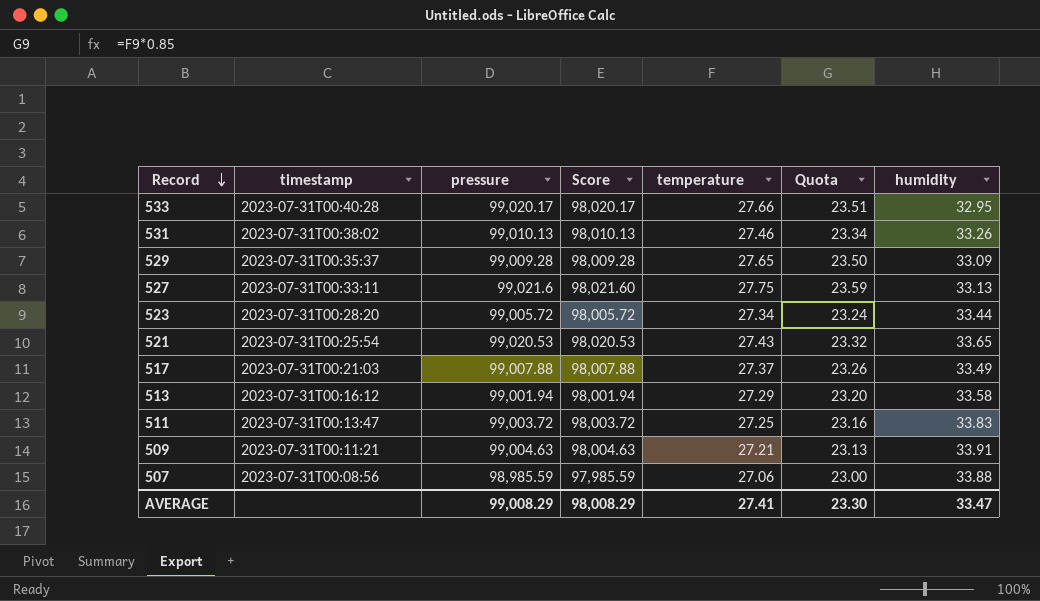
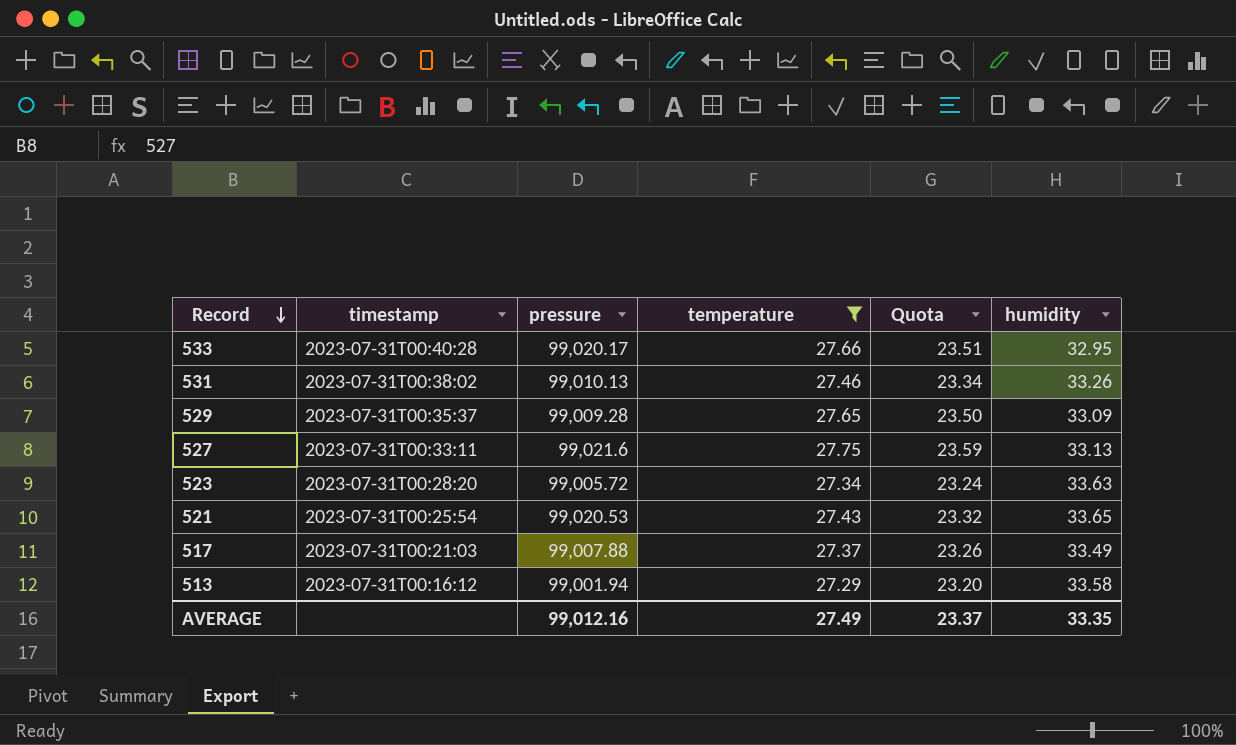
filter: none -> temperature >= 27.29
column Score | formula: [pressure] - 1000 -> none
523 | humidity: 33.44 -> 33.63
AVERAGE | pressure: 99,008.29 -> 99,012.16
AVERAGE | temperature: 27.41 -> 27.49
AVERAGE | Quota: 23.30 -> 23.37
AVERAGE | humidity: 33.47 -> 33.35

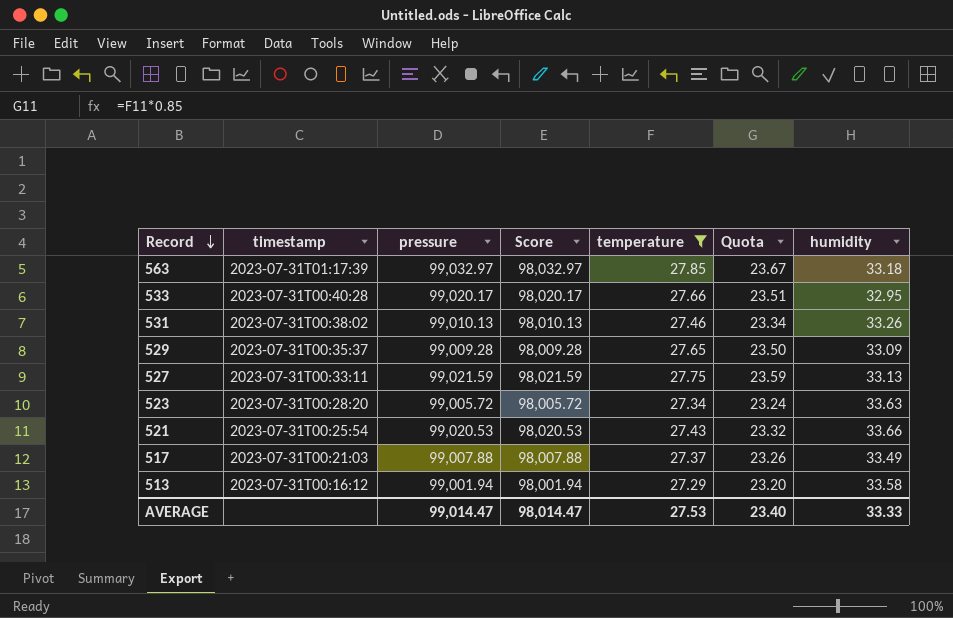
column Score | formula: none -> [pressure] - 1000
row 563: none -> 2023-07-31T01:17:39 | 99,032.97 | 98,032.97 | 27.85 | 23.67 | 33.18
527 | pressure: 99,021.6 -> 99,021.59
521 | humidity: 33.65 -> 33.66
AVERAGE | pressure: 99,012.16 -> 99,014.47
AVERAGE | temperature: 27.49 -> 27.53
AVERAGE | Quota: 23.37 -> 23.40
AVERAGE | humidity: 33.35 -> 33.33

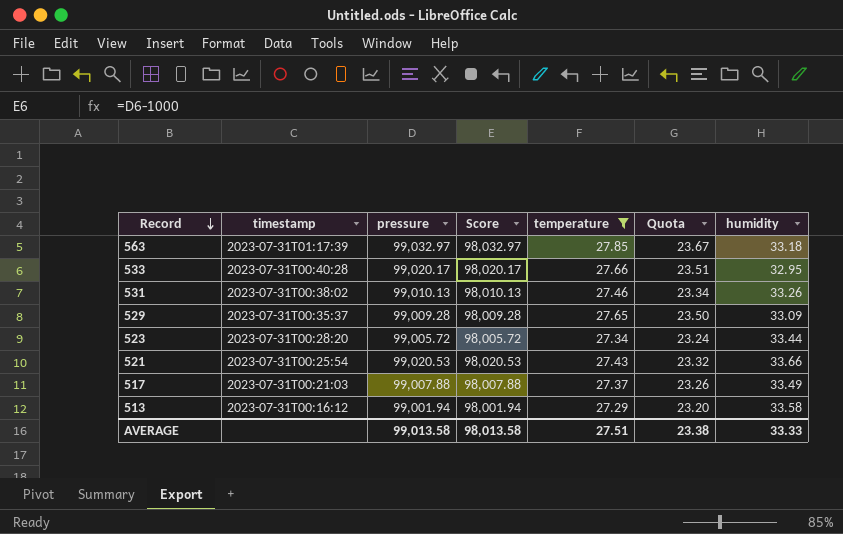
row 527: 2023-07-31T00:33:11 | 99,021.59 | 98,021.59 | 27.75 | 23.59 | 33.13 -> none
523 | humidity: 33.63 -> 33.44
AVERAGE | pressure: 99,014.47 -> 99,013.58
AVERAGE | Score: 98,014.47 -> 98,013.58
AVERAGE | temperature: 27.53 -> 27.51
AVERAGE | Quota: 23.40 -> 23.38

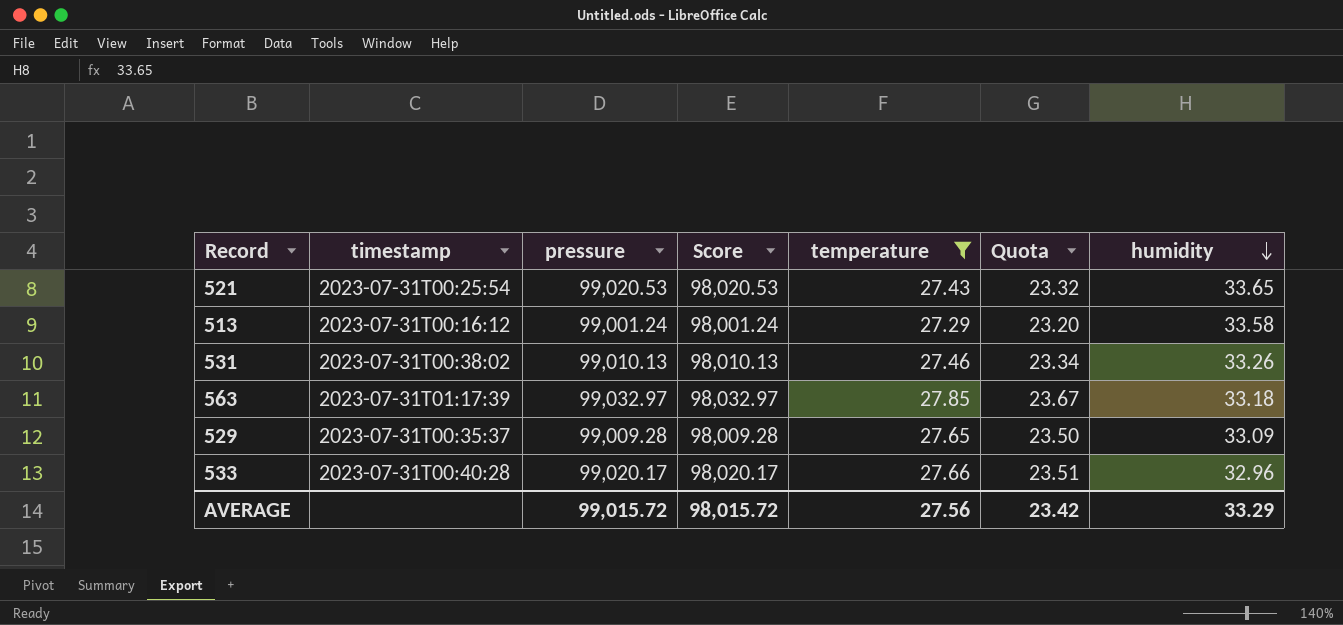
row order: Record descending -> humidity descending
row 523: 2023-07-31T00:28:20 | 99,005.72 | 98,005.72 | 27.34 | 23.24 | 33.44 -> none
row 517: 2023-07-31T00:21:03 | 99,007.88 | 98,007.88 | 27.37 | 23.26 | 33.49 -> none
521 | humidity: 33.66 -> 33.65
513 | pressure: 99,001.94 -> 99,001.24
513 | Score: 98,001.94 -> 98,001.24
533 | humidity: 32.95 -> 32.96
AVERAGE | pressure: 99,013.58 -> 99,015.72
AVERAGE | Score: 98,013.58 -> 98,015.72
AVERAGE | temperature: 27.51 -> 27.56
AVERAGE | Quota: 23.38 -> 23.42
AVERAGE | humidity: 33.33 -> 33.29

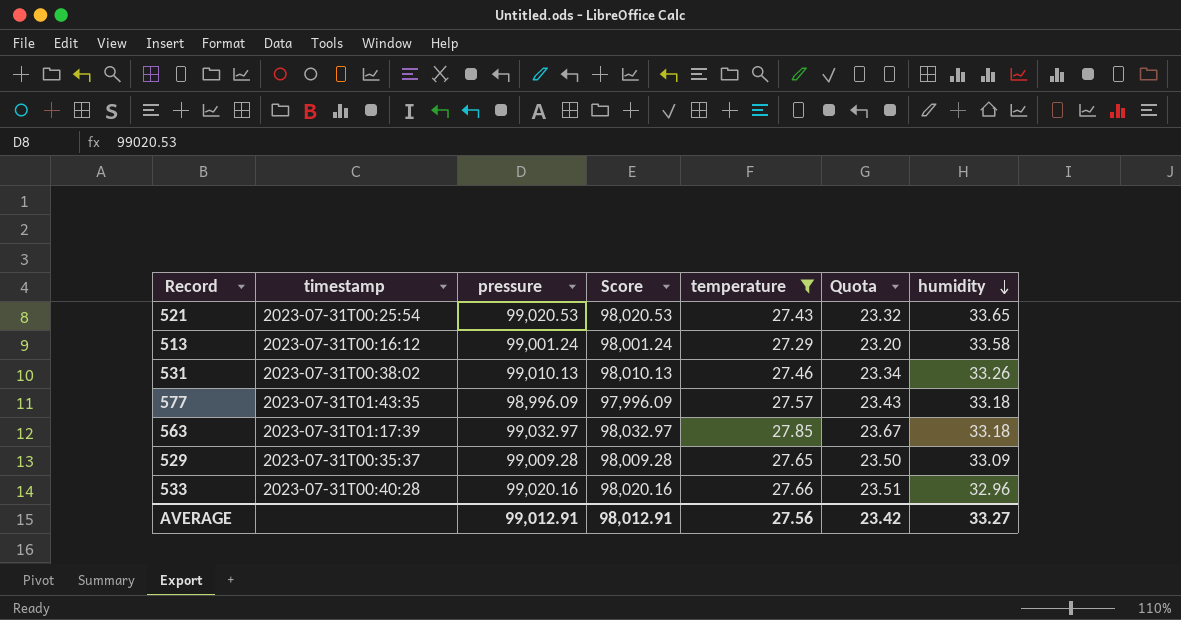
row 577: none -> 2023-07-31T01:43:35 | 98,996.09 | 97,996.09 | 27.57 | 23.43 | 33.18
533 | pressure: 99,020.17 -> 99,020.16
533 | Score: 98,020.17 -> 98,020.16
AVERAGE | pressure: 99,015.72 -> 99,012.91
AVERAGE | Score: 98,015.72 -> 98,012.91
AVERAGE | humidity: 33.29 -> 33.27

